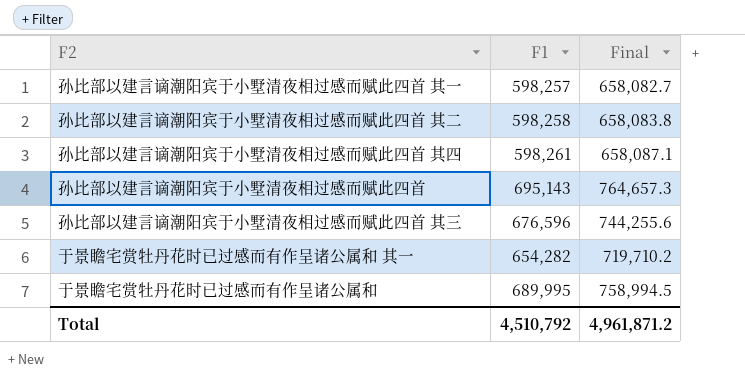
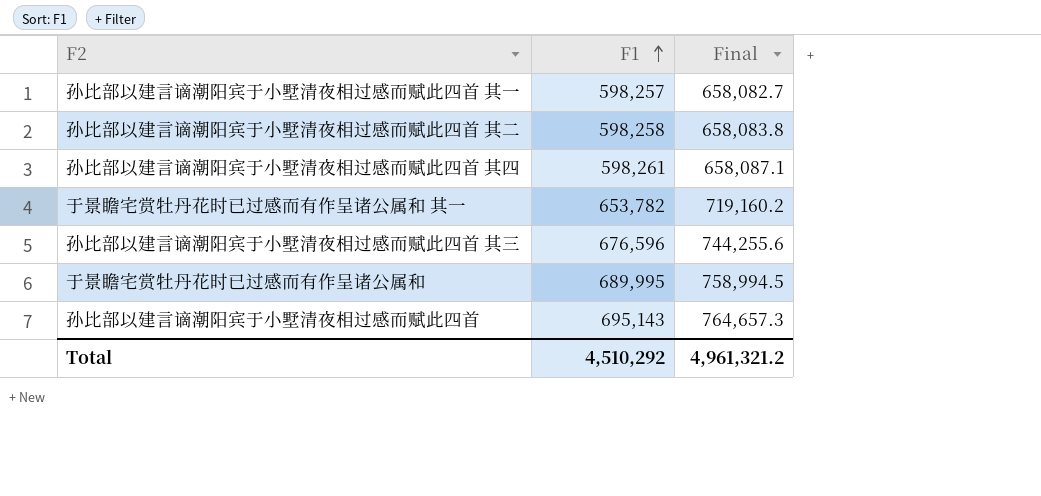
row order: none -> F1 ascending
于景瞻宅赏牡丹花时已过感而有作呈诸公属和 其一 | F1: 654,282 -> 653,782
于景瞻宅赏牡丹花时已过感而有作呈诸公属和 其一 | Final: 719,710.2 -> 719,160.2
Total | F1: 4,510,792 -> 4,510,292
Total | Final: 4,961,871.2 -> 4,961,321.2

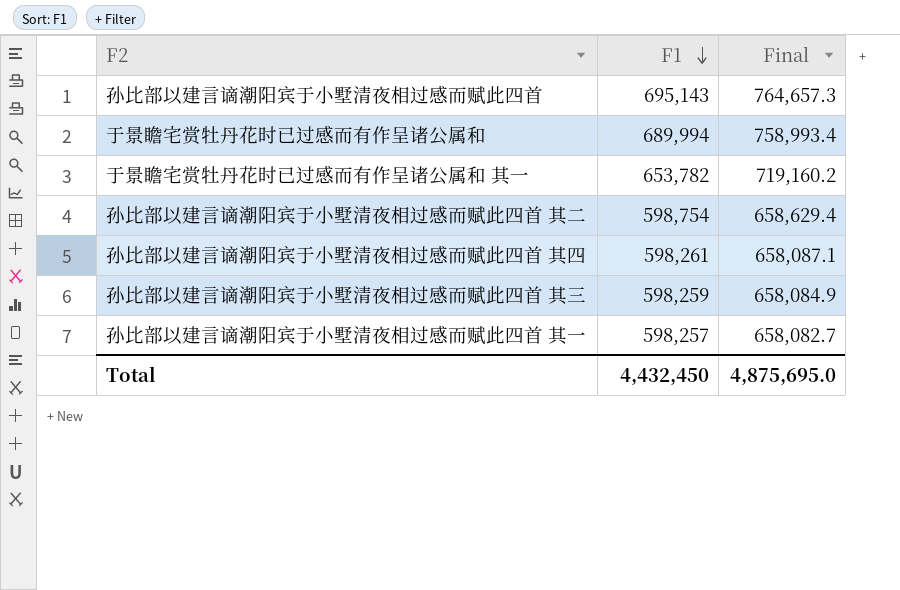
row order: F1 ascending -> F1 descending
于景瞻宅赏牡丹花时已过感而有作呈诸公属和 | F1: 689,995 -> 689,994
于景瞻宅赏牡丹花时已过感而有作呈诸公属和 | Final: 758,994.5 -> 758,993.4
孙比部以建言谪潮阳宾于小墅清夜相过感而赋此四首 其二 | F1: 598,258 -> 598,754
孙比部以建言谪潮阳宾于小墅清夜相过感而赋此四首 其二 | Final: 658,083.8 -> 658,629.4
孙比部以建言谪潮阳宾于小墅清夜相过感而赋此四首 其三 | F1: 676,596 -> 598,259
孙比部以建言谪潮阳宾于小墅清夜相过感而赋此四首 其三 | Final: 744,255.6 -> 658,084.9
Total | F1: 4,510,292 -> 4,432,450
Total | Final: 4,961,321.2 -> 4,875,695.0

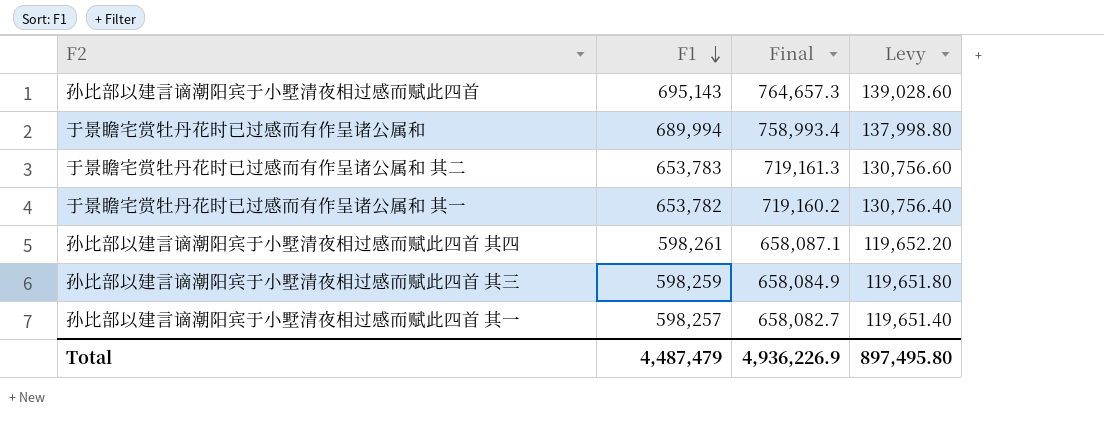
column Levy | formula: none -> [F1] * 0.2
row 孙比部以建言谪潮阳宾于小墅清夜相过感而赋此四首 其二: 598,754 | 658,629.4 -> none
row 于景瞻宅赏牡丹花时已过感而有作呈诸公属和 其二: none -> 653,783 | 719,161.3 | 130,756.60
Total | F1: 4,432,450 -> 4,487,479
Total | Final: 4,875,695.0 -> 4,936,226.9

